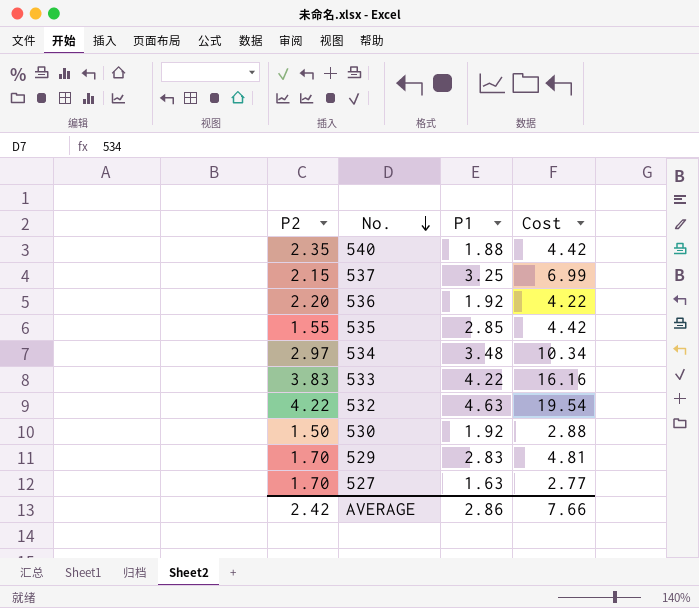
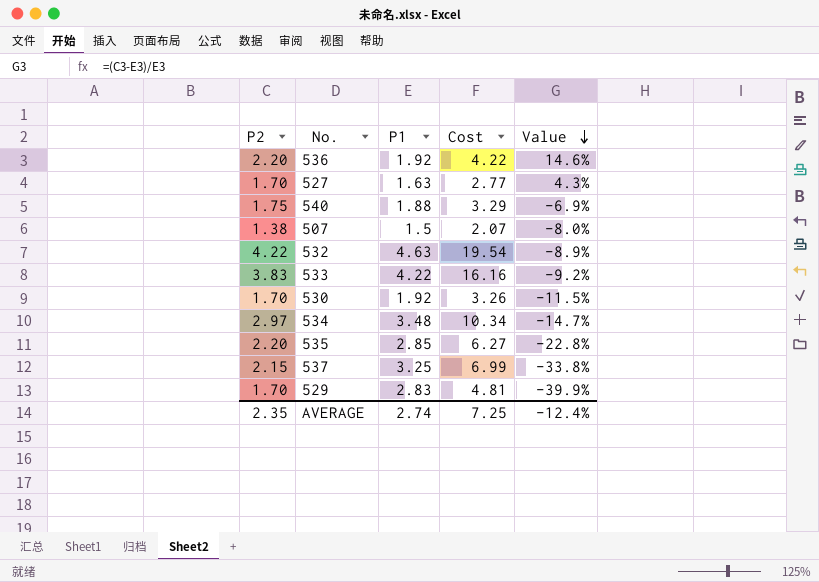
row order: No. descending -> Value descending
column Value | formula: none -> ([P2] - [P1]) / [P1]
540 | P2: 2.35 -> 1.75
540 | Cost: 4.42 -> 3.29
row 507: none -> 1.38 | 1.5 | 2.07 | -8.0%
530 | P2: 1.50 -> 1.70
530 | Cost: 2.88 -> 3.26
535 | P2: 1.55 -> 2.20
535 | Cost: 4.42 -> 6.27
AVERAGE | P2: 2.42 -> 2.35
AVERAGE | P1: 2.86 -> 2.74
AVERAGE | Cost: 7.66 -> 7.25

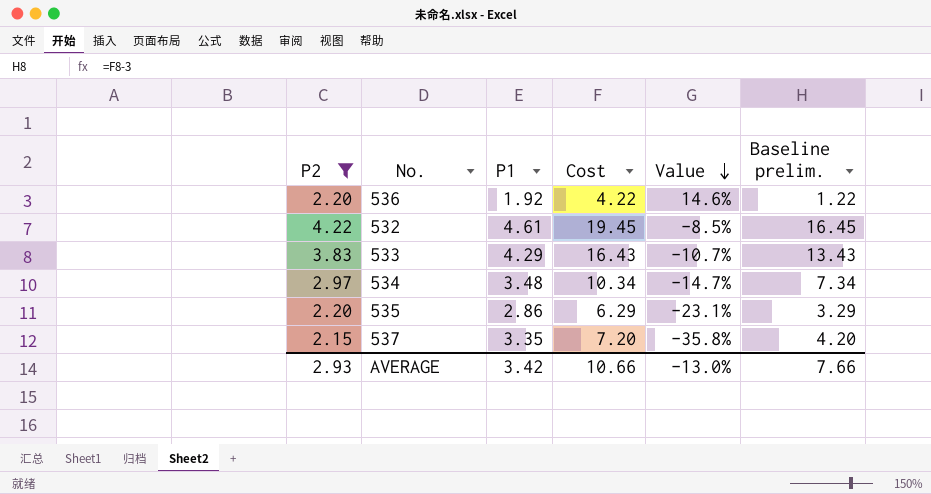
filter: none -> P2 >= 2.15
column Baseline prelim. | formula: none -> [Cost] - 3
532 | P1: 4.63 -> 4.61
532 | Cost: 19.54 -> 19.45
532 | Value: -8.9% -> -8.5%
533 | P1: 4.22 -> 4.29
533 | Cost: 16.16 -> 16.43
533 | Value: -9.2% -> -10.7%
535 | P1: 2.85 -> 2.86
535 | Cost: 6.27 -> 6.29
535 | Value: -22.8% -> -23.1%
537 | P1: 3.25 -> 3.35
537 | Cost: 6.99 -> 7.20
537 | Value: -33.8% -> -35.8%
AVERAGE | P2: 2.35 -> 2.93
AVERAGE | P1: 2.74 -> 3.42
AVERAGE | Cost: 7.25 -> 10.66
AVERAGE | Value: -12.4% -> -13.0%

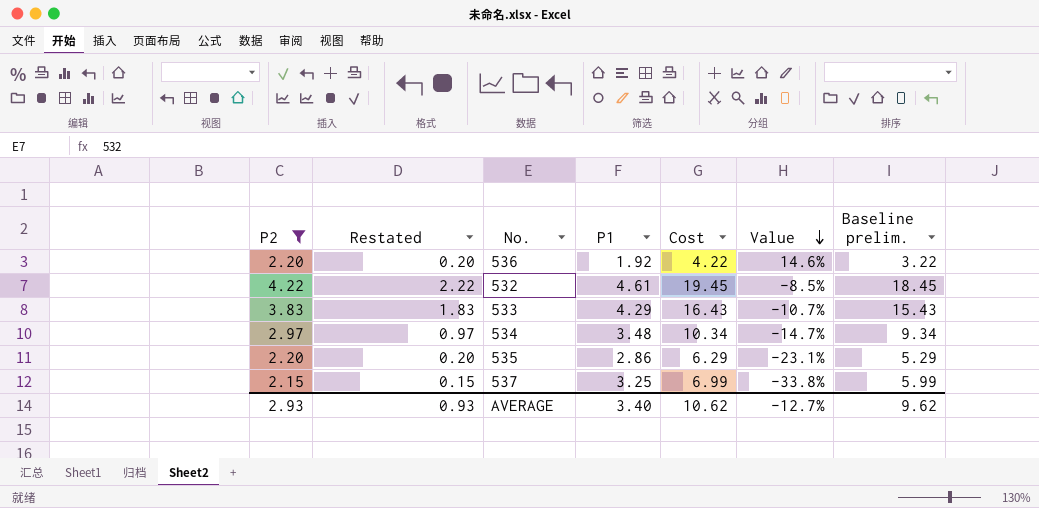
column Restated | formula: none -> [P2] - 2
column Baseline prelim. | formula: [Cost] - 3 -> [Cost] - 1
537 | P1: 3.35 -> 3.25
537 | Cost: 7.20 -> 6.99
537 | Value: -35.8% -> -33.8%
AVERAGE | P1: 3.42 -> 3.40
AVERAGE | Cost: 10.66 -> 10.62
AVERAGE | Value: -13.0% -> -12.7%
AVERAGE | Baseline prelim.: 7.66 -> 9.62

